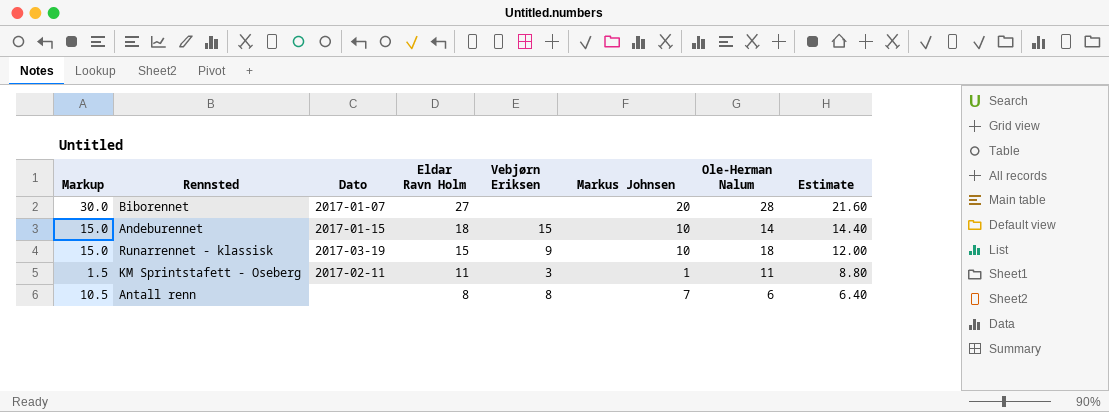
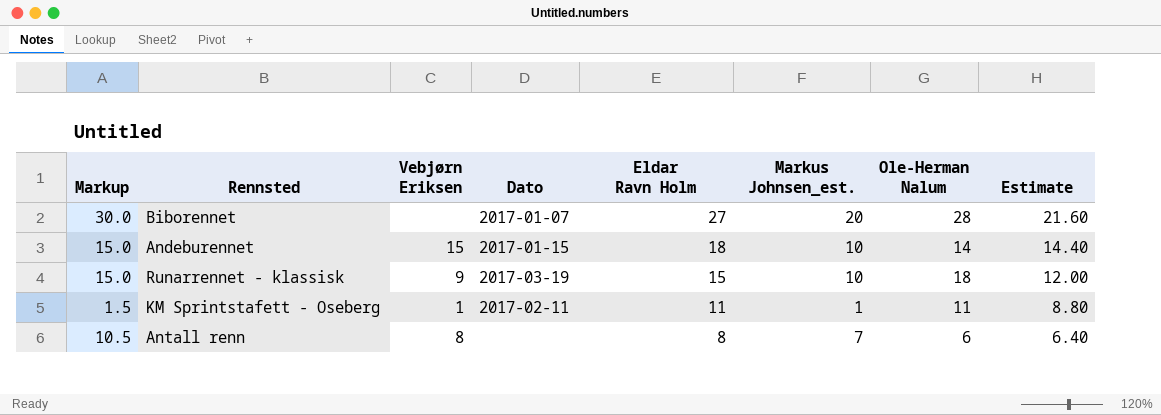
column Vebjørn Eriksen | position: 5 -> 3
column name: Markus Johnsen -> Markus Johnsen_est.
KM Sprintstafett - Oseberg | Vebjørn Eriksen: 3 -> 1

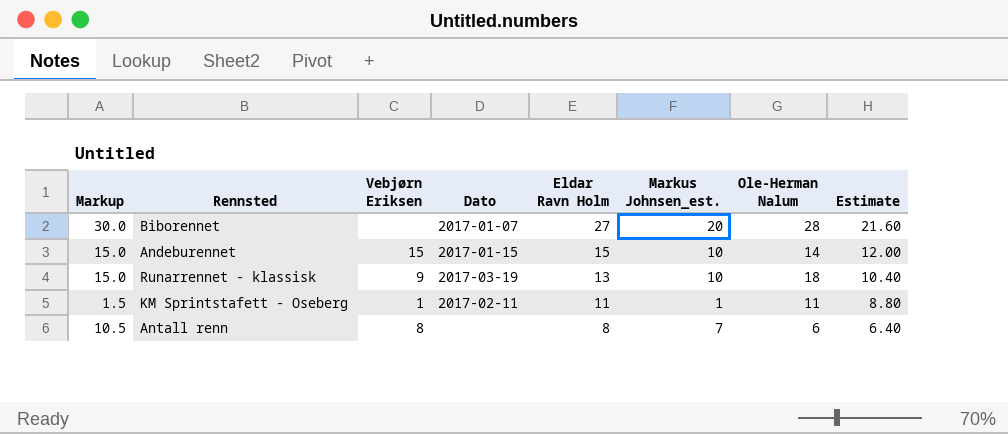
Andeburennet | Eldar Ravn Holm: 18 -> 15
Andeburennet | Estimate: 14.40 -> 12.00
Runarrennet - klassisk | Eldar Ravn Holm: 15 -> 13
Runarrennet - klassisk | Estimate: 12.00 -> 10.40

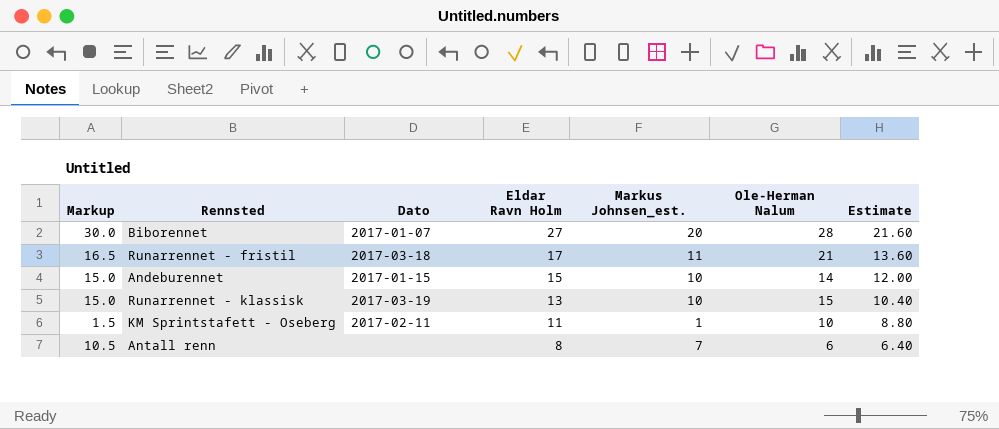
column Vebjørn Eriksen | position: 3 -> none
row Runarrennet - fristil: none -> 16.5 | 2017-03-18 | 17 | 11 | 21 | 13.60
Runarrennet - klassisk | Ole-Herman Nalum: 18 -> 15
KM Sprintstafett - Oseberg | Ole-Herman Nalum: 11 -> 10

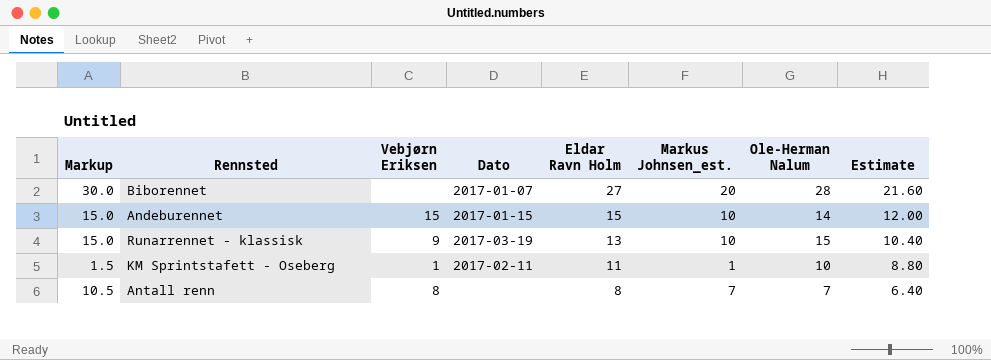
column Vebjørn Eriksen | position: none -> 3
row Runarrennet - fristil: 16.5 | 2017-03-18 | 17 | 11 | 21 | 13.60 -> none
Antall renn | Ole-Herman Nalum: 6 -> 7

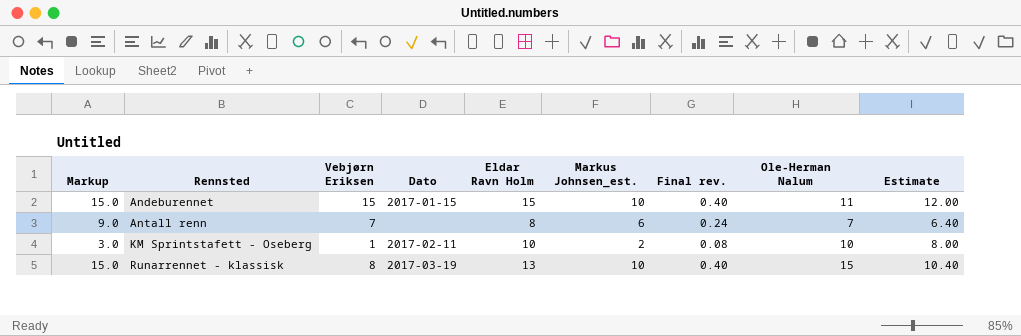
row order: Eldar Ravn Holm descending -> Rennsted ascending
column Final rev. | formula: none -> [Markus Johnsen_est.] * 0.04
row Biborennet: 30.0 | none | 2017-01-07 | 27 | 20 | 28 | 21.60 -> none
Andeburennet | Ole-Herman Nalum: 14 -> 11
Antall renn | Markup: 10.5 -> 9.0
Antall renn | Vebjørn Eriksen: 8 -> 7
Antall renn | Markus Johnsen_est.: 7 -> 6
KM Sprintstafett - Oseberg | Markup: 1.5 -> 3.0
KM Sprintstafett - Oseberg | Eldar Ravn Holm: 11 -> 10
KM Sprintstafett - Oseberg | Markus Johnsen_est.: 1 -> 2
KM Sprintstafett - Oseberg | Estimate: 8.80 -> 8.00
Runarrennet - klassisk | Vebjørn Eriksen: 9 -> 8

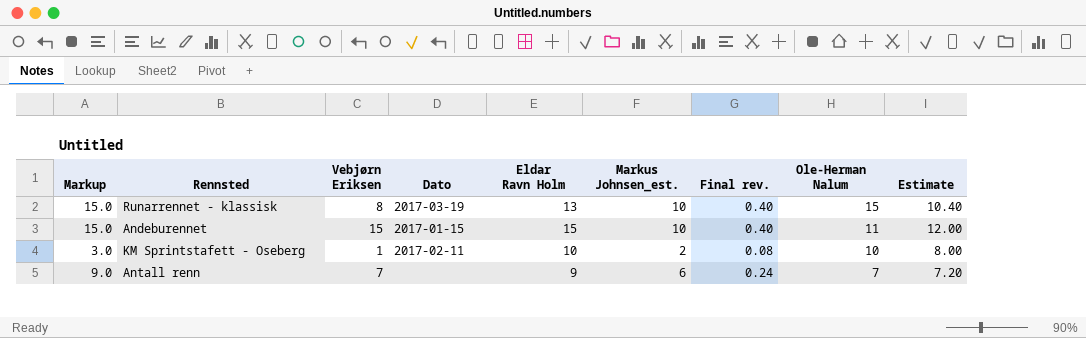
row order: Rennsted ascending -> Ole-Herman Nalum descending
Antall renn | Eldar Ravn Holm: 8 -> 9
Antall renn | Estimate: 6.40 -> 7.20

